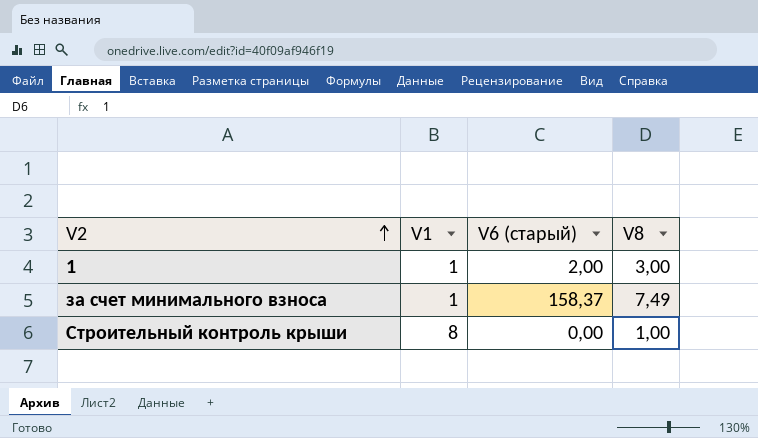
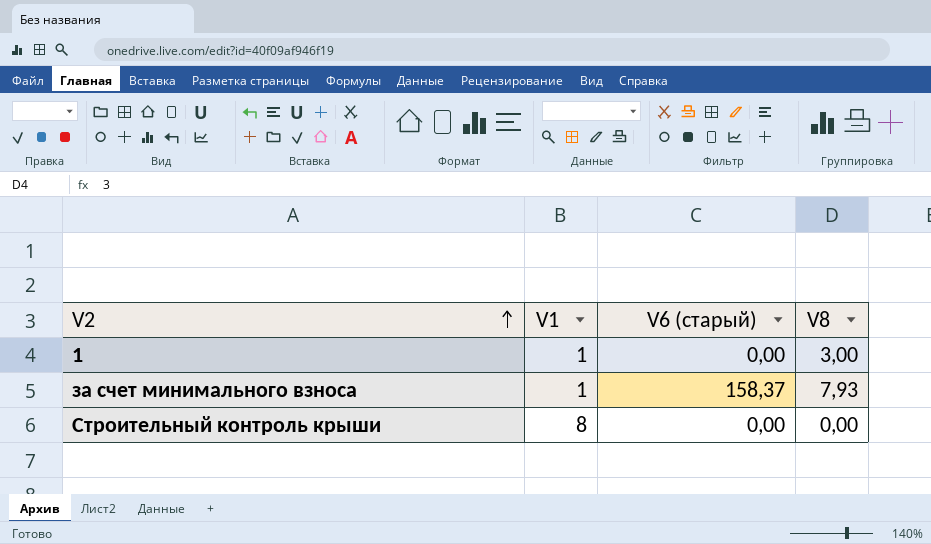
1 | V6 (старый): 2,00 -> 0,00
за счет минимального взноса | V8: 7,49 -> 7,93
Строительный контроль крыши | V8: 1,00 -> 0,00

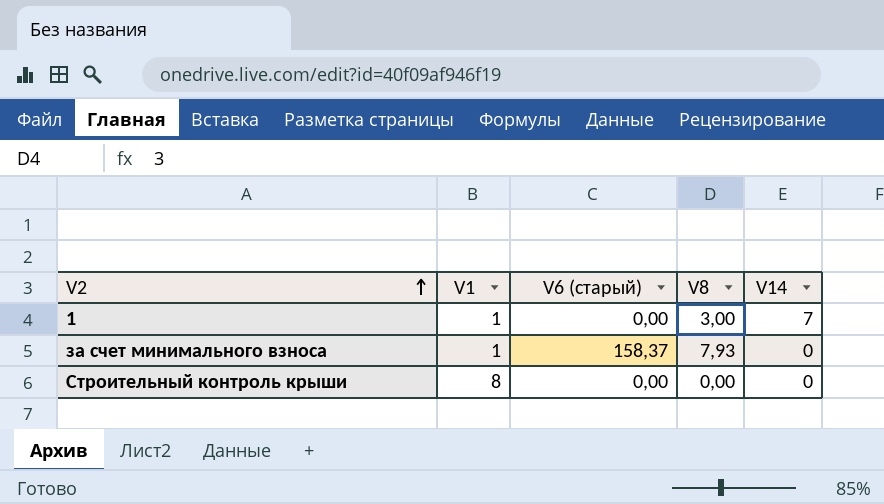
column V14 | position: none -> 5

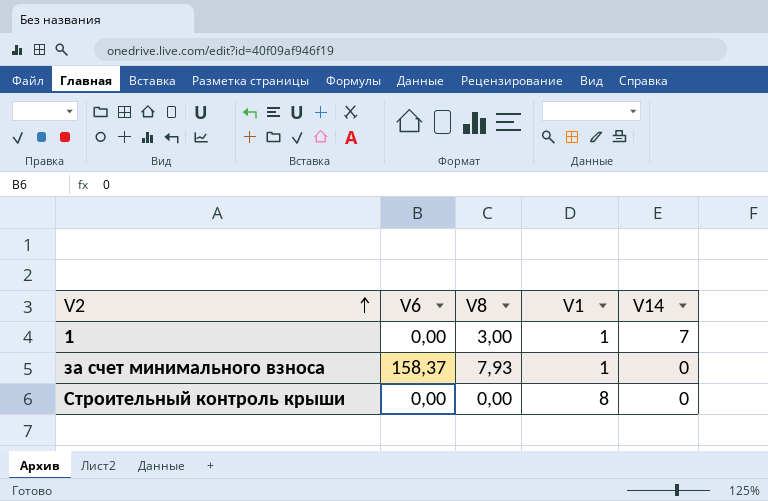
column name: V6 (старый) -> V6
column V1 | position: 2 -> 4

